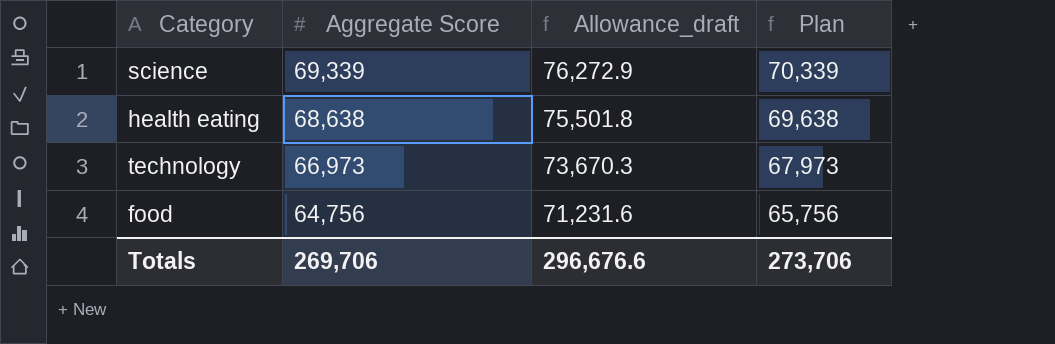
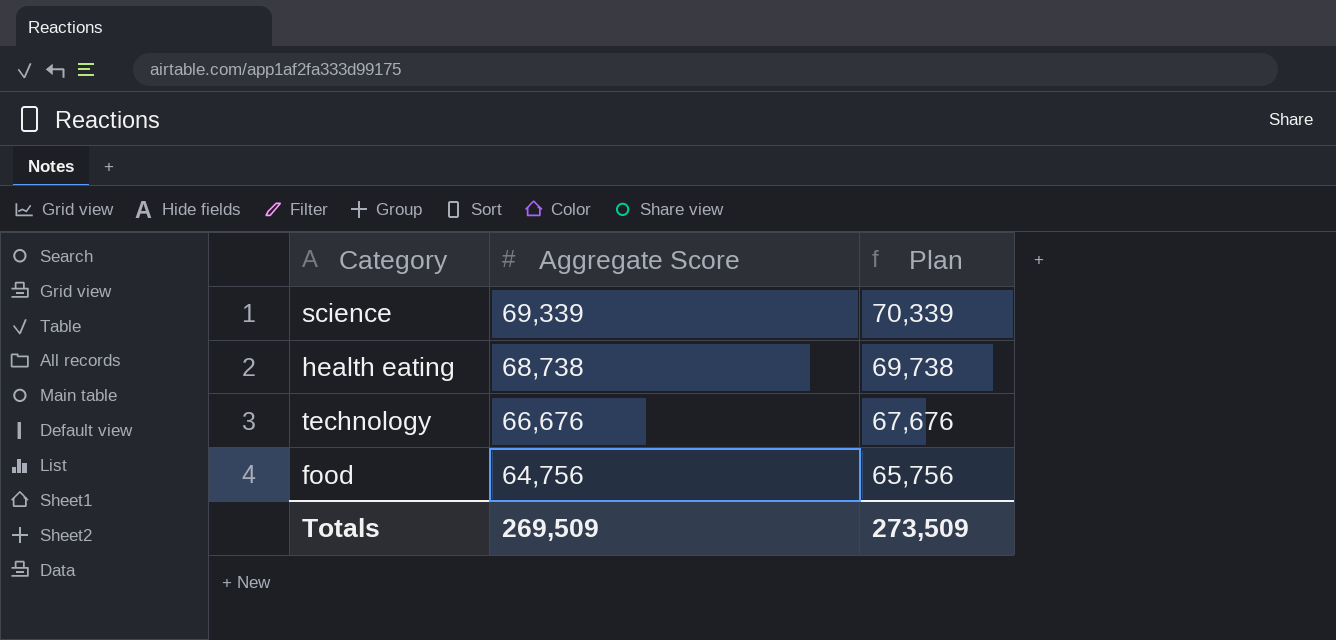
column Allowance_draft | formula: [Aggregate Score] * 1.1 -> none
health eating | Aggregate Score: 68,638 -> 68,738
health eating | Plan: 69,638 -> 69,738
technology | Aggregate Score: 66,973 -> 66,676
technology | Plan: 67,973 -> 67,676
Totals | Aggregate Score: 269,706 -> 269,509
Totals | Plan: 273,706 -> 273,509

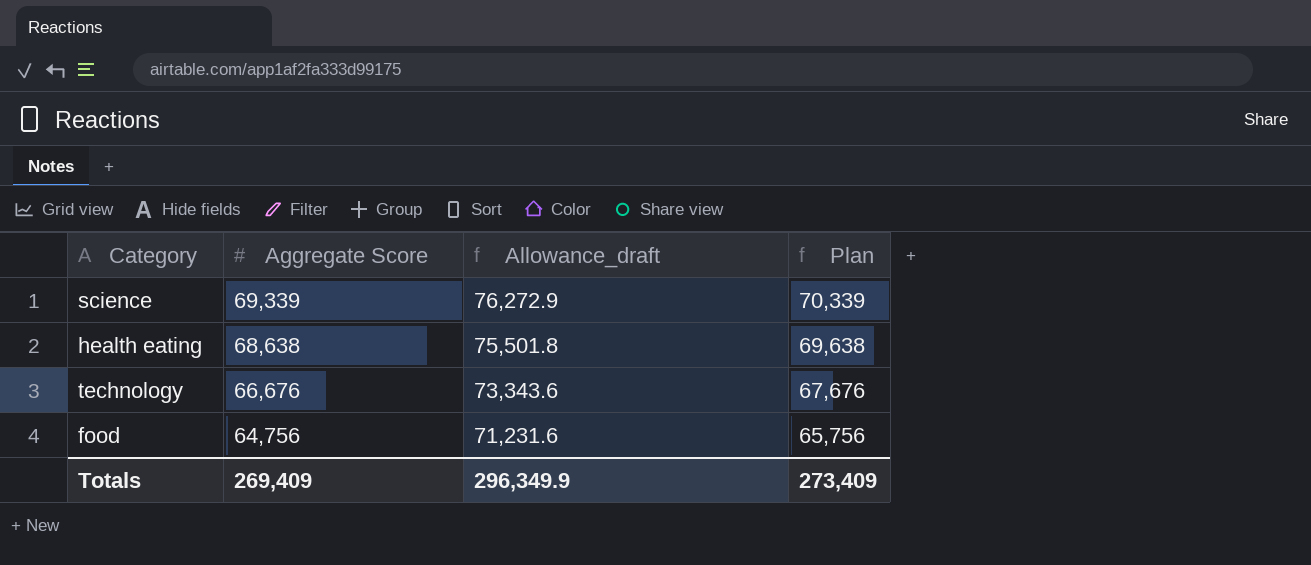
column Allowance_draft | formula: none -> [Aggregate Score] * 1.1
health eating | Aggregate Score: 68,738 -> 68,638
health eating | Plan: 69,738 -> 69,638
Totals | Aggregate Score: 269,509 -> 269,409
Totals | Plan: 273,509 -> 273,409

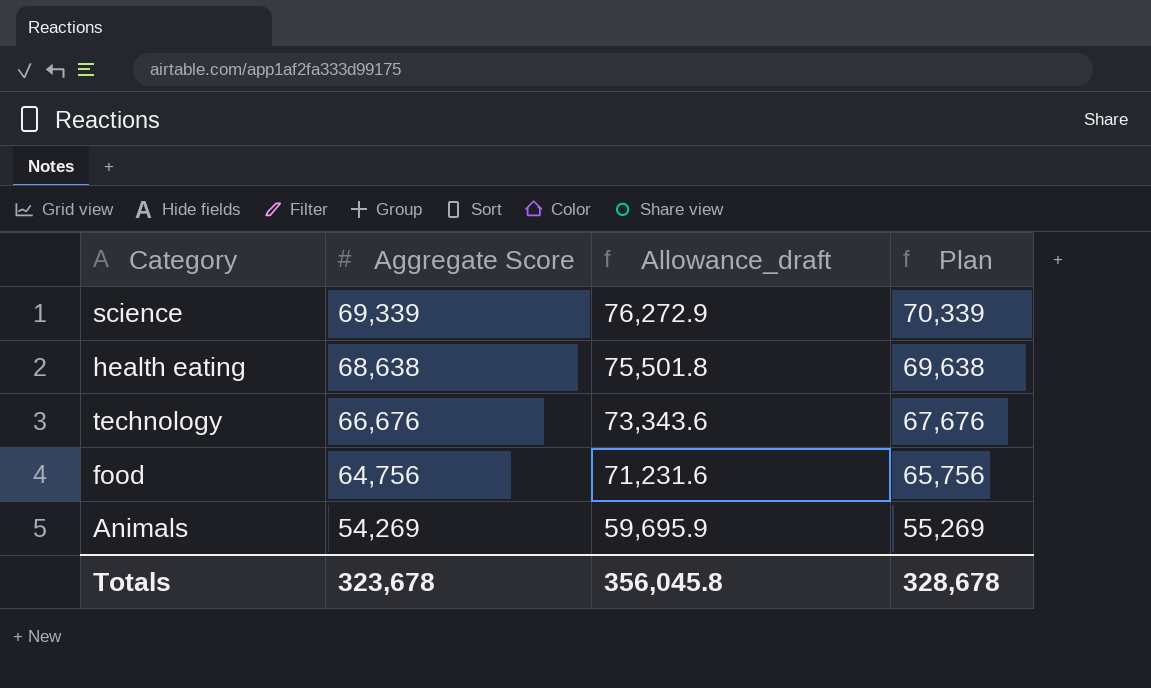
row Animals: none -> 54,269 | 59,695.9 | 55,269
Totals | Aggregate Score: 269,409 -> 323,678
Totals | Allowance_draft: 296,349.9 -> 356,045.8
Totals | Plan: 273,409 -> 328,678

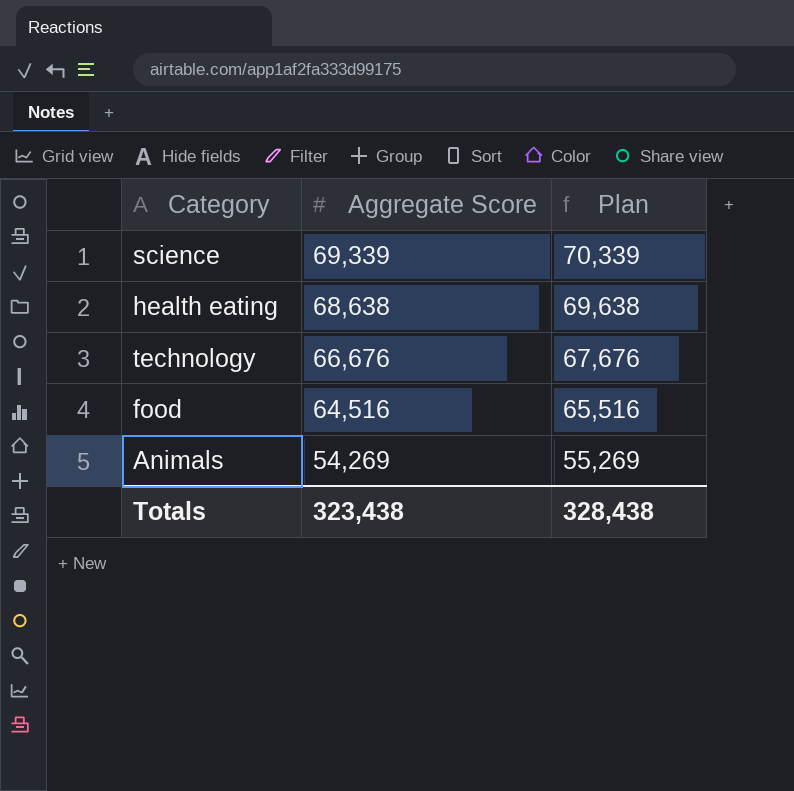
column Allowance_draft | formula: [Aggregate Score] * 1.1 -> none
food | Aggregate Score: 64,756 -> 64,516
food | Plan: 65,756 -> 65,516
Totals | Aggregate Score: 323,678 -> 323,438
Totals | Plan: 328,678 -> 328,438

